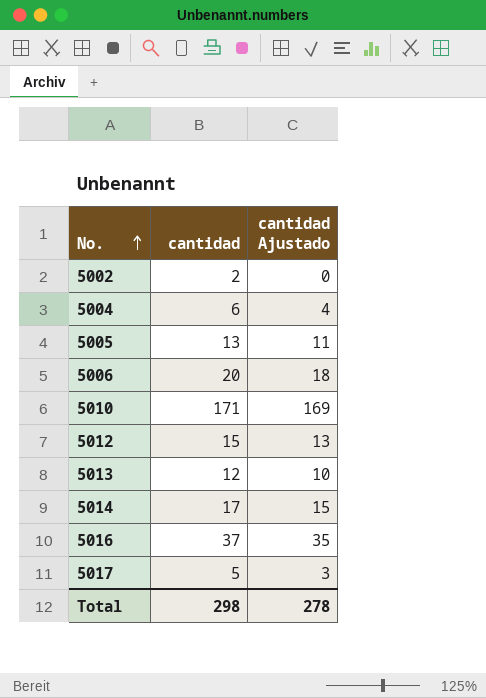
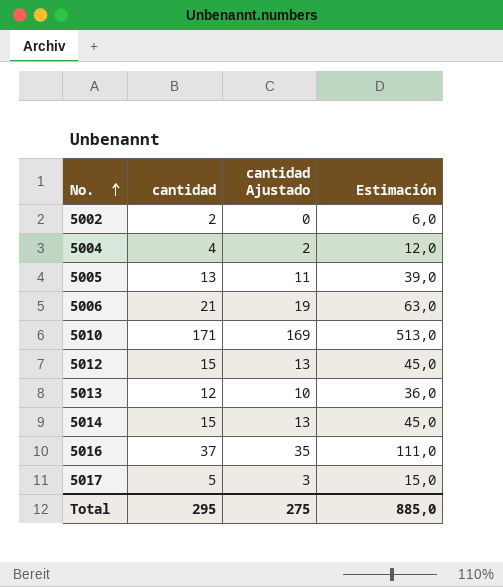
column Estimación | formula: none -> [cantidad] * 3
5004 | cantidad: 6 -> 4
5004 | cantidad Ajustado: 4 -> 2
5006 | cantidad: 20 -> 21
5006 | cantidad Ajustado: 18 -> 19
5014 | cantidad: 17 -> 15
5014 | cantidad Ajustado: 15 -> 13
Total | cantidad: 298 -> 295
Total | cantidad Ajustado: 278 -> 275

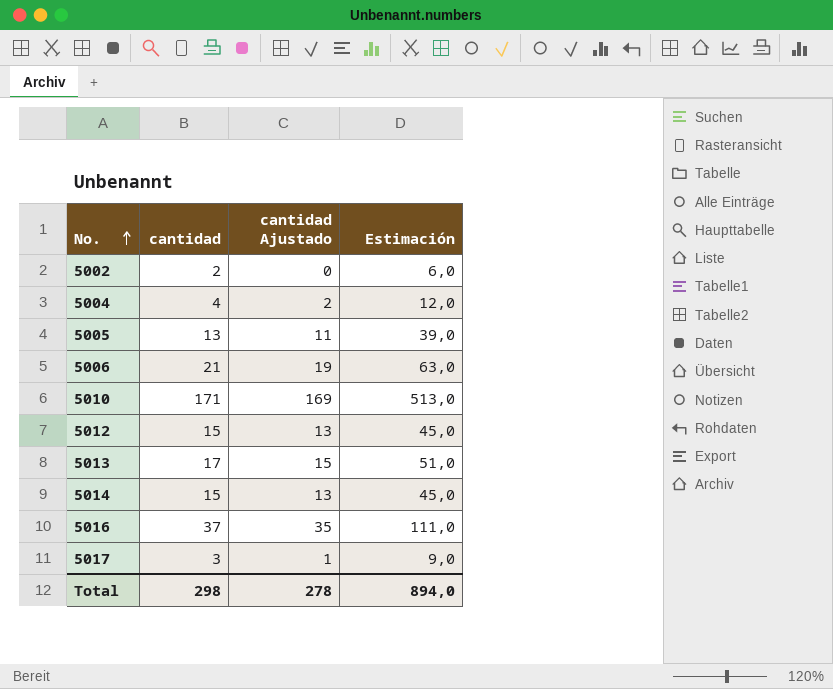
5013 | cantidad: 12 -> 17
5013 | cantidad Ajustado: 10 -> 15
5013 | Estimación: 36,0 -> 51,0
5017 | cantidad: 5 -> 3
5017 | cantidad Ajustado: 3 -> 1
5017 | Estimación: 15,0 -> 9,0
Total | cantidad: 295 -> 298
Total | cantidad Ajustado: 275 -> 278
Total | Estimación: 885,0 -> 894,0

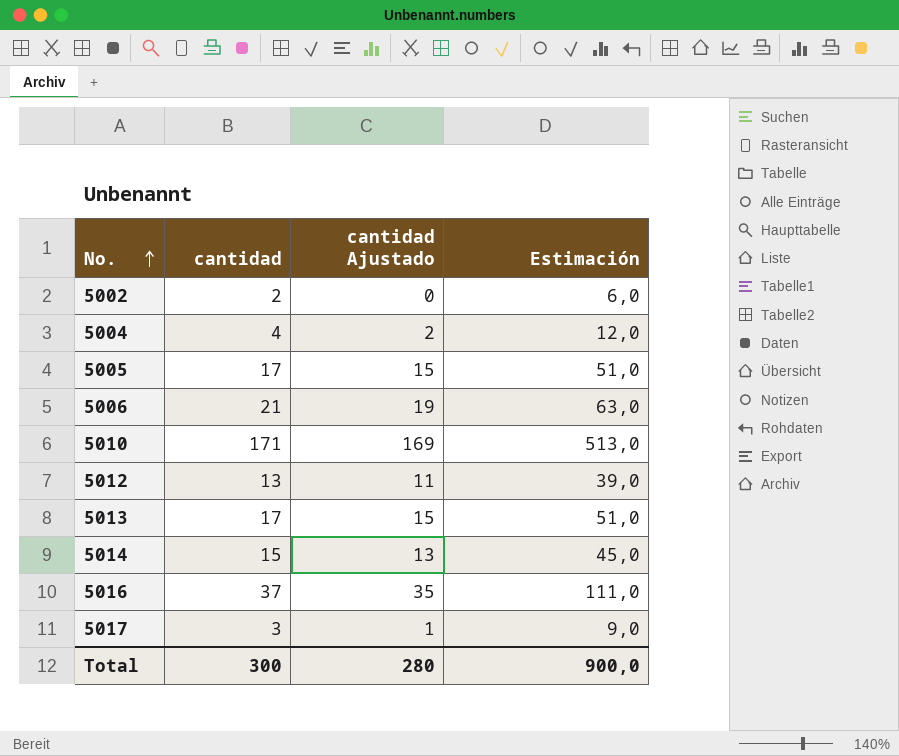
5005 | cantidad: 13 -> 17
5005 | cantidad Ajustado: 11 -> 15
5005 | Estimación: 39,0 -> 51,0
5012 | cantidad: 15 -> 13
5012 | cantidad Ajustado: 13 -> 11
5012 | Estimación: 45,0 -> 39,0
Total | cantidad: 298 -> 300
Total | cantidad Ajustado: 278 -> 280
Total | Estimación: 894,0 -> 900,0

